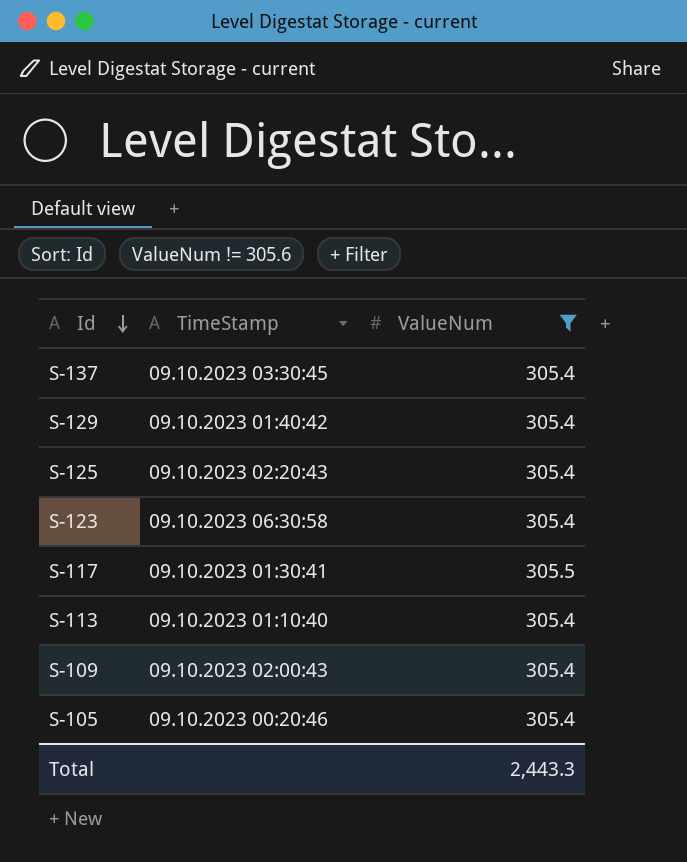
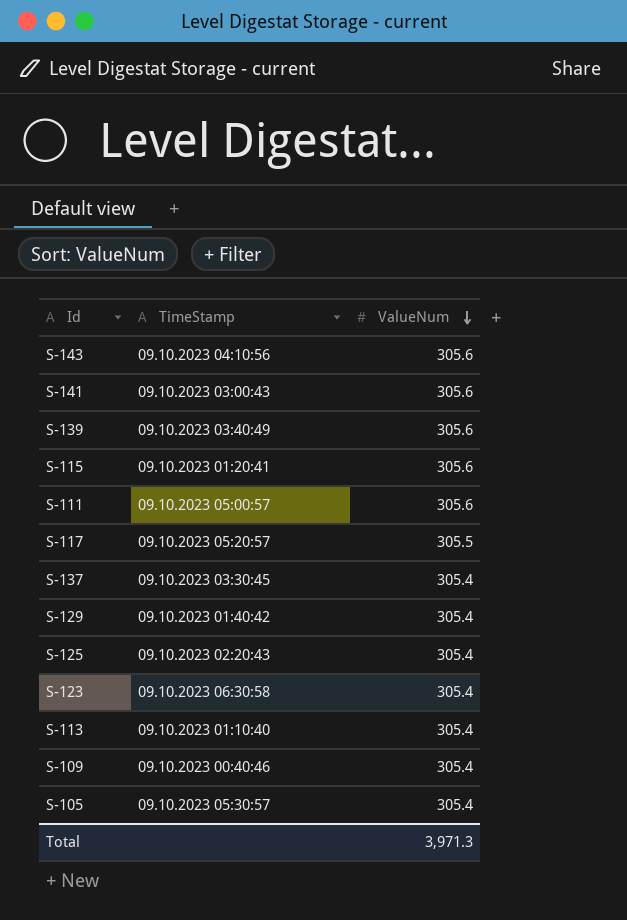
filter: ValueNum != 305.6 -> none
row order: Id descending -> ValueNum descending
S-117 | TimeStamp: 09.10.2023 01:30:41 -> 09.10.2023 05:20:57
S-109 | TimeStamp: 09.10.2023 02:00:43 -> 09.10.2023 00:40:46
S-105 | TimeStamp: 09.10.2023 00:20:46 -> 09.10.2023 05:30:57
Total | ValueNum: 2,443.3 -> 3,971.3

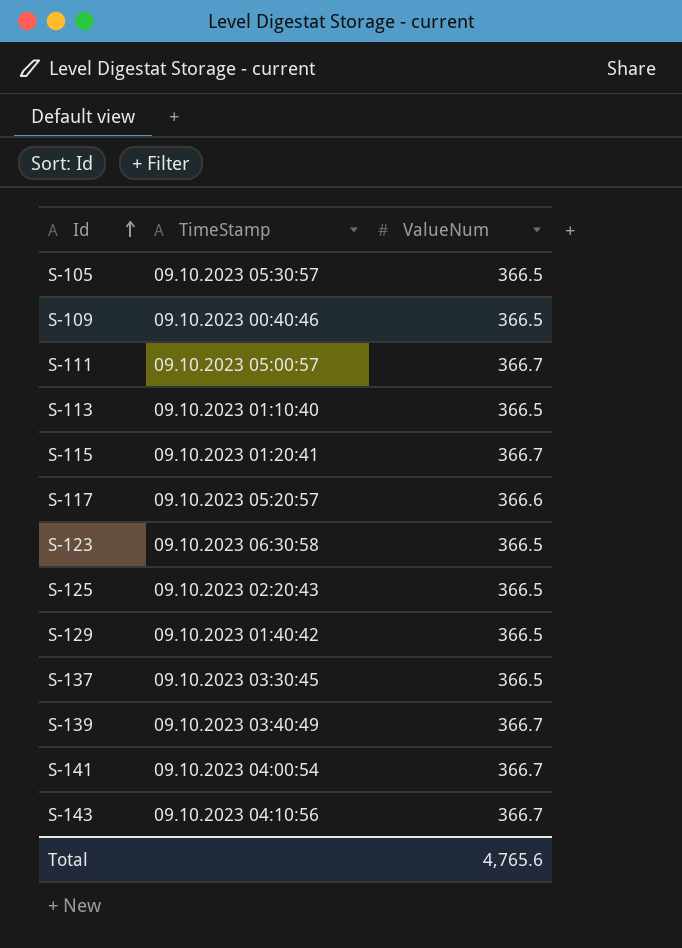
row order: ValueNum descending -> Id ascending
S-105 | ValueNum: 305.4 -> 366.5
S-109 | ValueNum: 305.4 -> 366.5
S-111 | ValueNum: 305.6 -> 366.7
S-113 | ValueNum: 305.4 -> 366.5
S-115 | ValueNum: 305.6 -> 366.7
S-117 | ValueNum: 305.5 -> 366.6
S-123 | ValueNum: 305.4 -> 366.5
S-125 | ValueNum: 305.4 -> 366.5
S-129 | ValueNum: 305.4 -> 366.5
S-137 | ValueNum: 305.4 -> 366.5
S-139 | ValueNum: 305.6 -> 366.7
S-141 | TimeStamp: 09.10.2023 03:00:43 -> 09.10.2023 04:00:54
S-141 | ValueNum: 305.6 -> 366.7
S-143 | ValueNum: 305.6 -> 366.7
Total | ValueNum: 3,971.3 -> 4,765.6

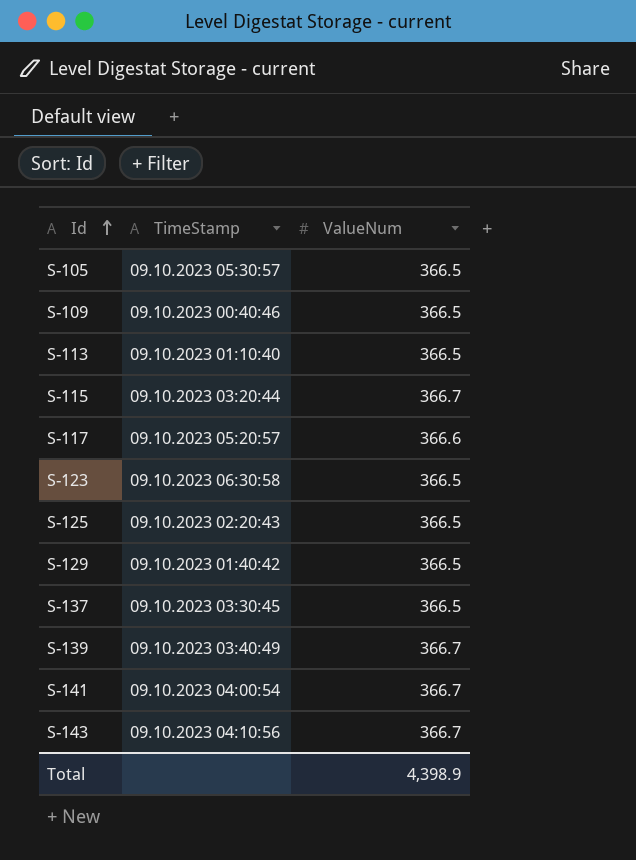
row S-111: 09.10.2023 05:00:57 | 366.7 -> none
S-115 | TimeStamp: 09.10.2023 01:20:41 -> 09.10.2023 03:20:44
Total | ValueNum: 4,765.6 -> 4,398.9

